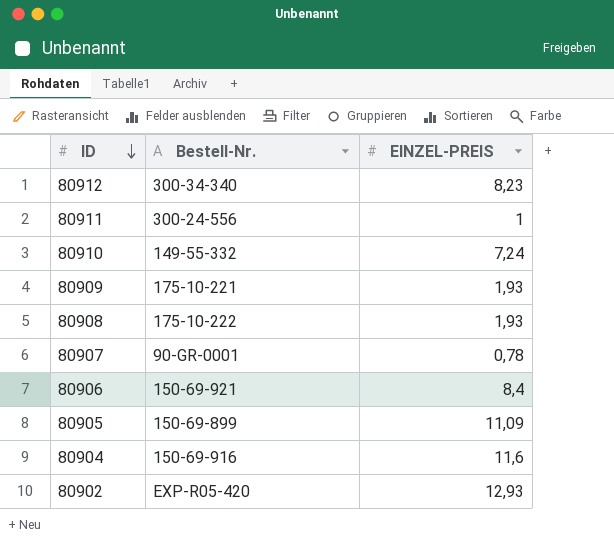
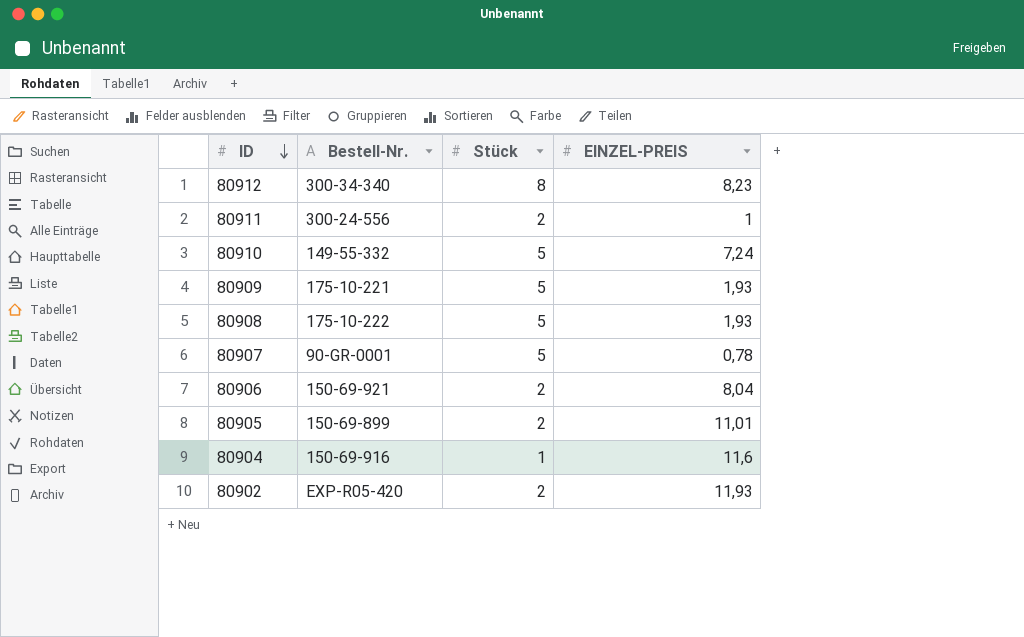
column Stück | position: none -> 3
80906 | EINZEL-PREIS: 8,4 -> 8,04
80905 | EINZEL-PREIS: 11,09 -> 11,01
80902 | EINZEL-PREIS: 12,93 -> 11,93

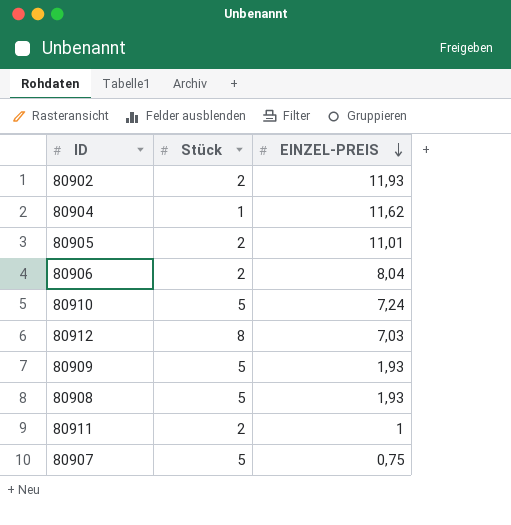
row order: ID descending -> EINZEL-PREIS descending
column Bestell-Nr. | position: 2 -> none
80904 | EINZEL-PREIS: 11,6 -> 11,62
80912 | EINZEL-PREIS: 8,23 -> 7,03
80907 | EINZEL-PREIS: 0,78 -> 0,75

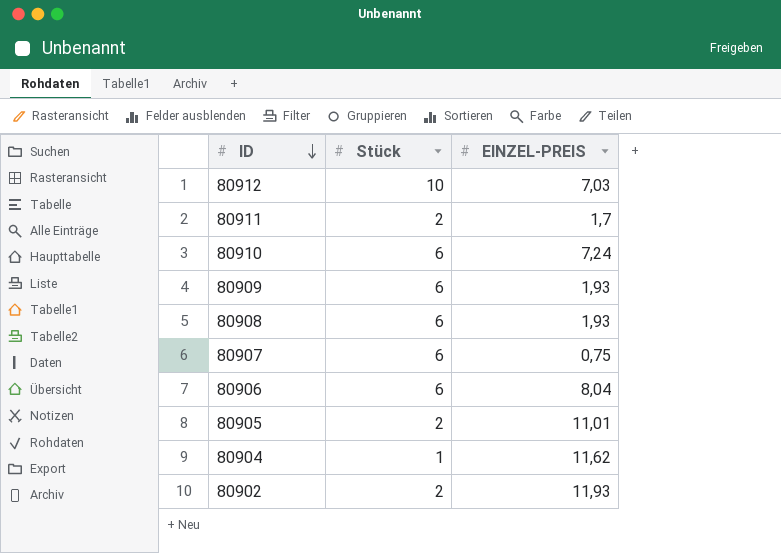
row order: EINZEL-PREIS descending -> ID descending
80912 | Stück: 8 -> 10
80911 | EINZEL-PREIS: 1 -> 1,7
80910 | Stück: 5 -> 6
80909 | Stück: 5 -> 6
80908 | Stück: 5 -> 6
80907 | Stück: 5 -> 6
80906 | Stück: 2 -> 6

